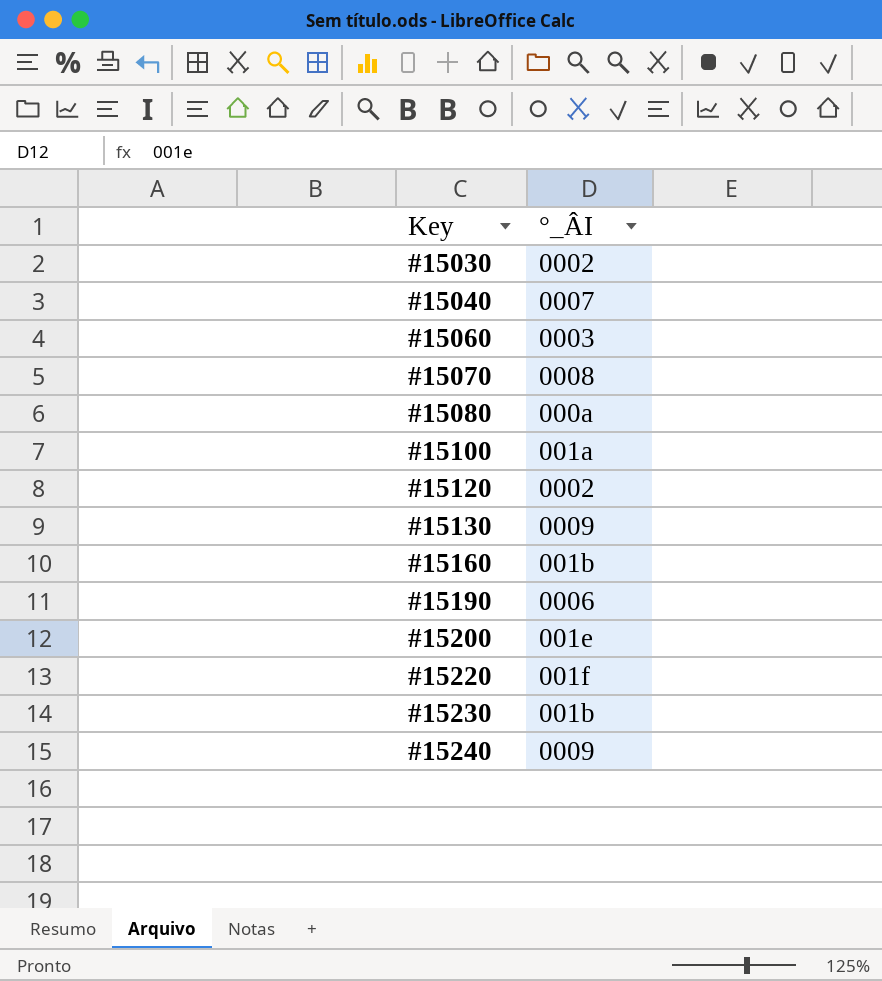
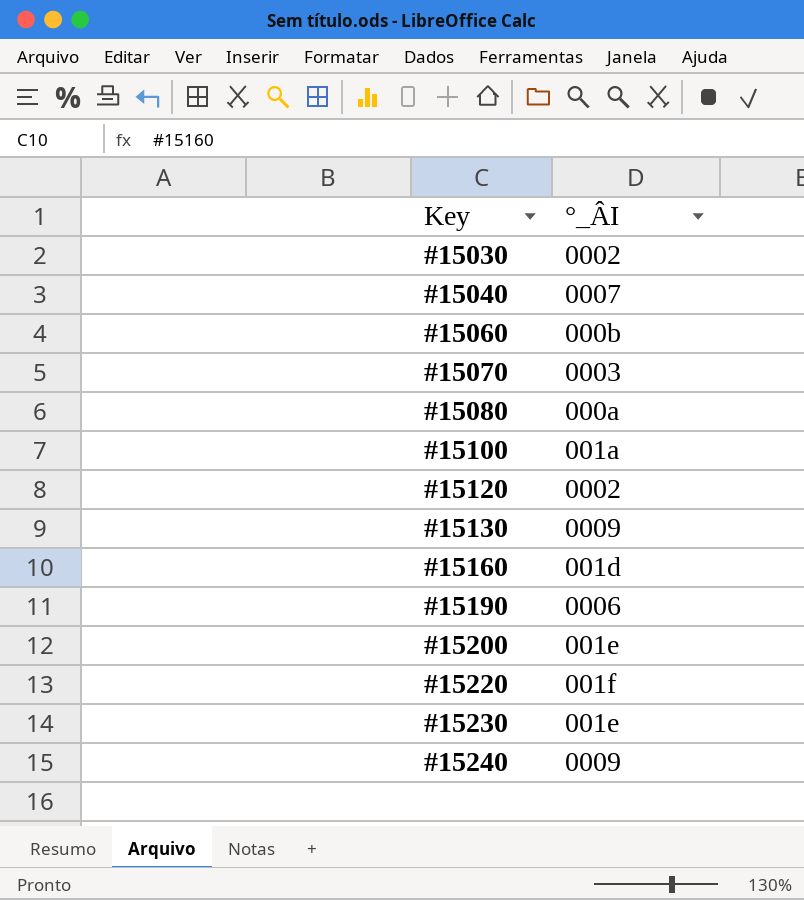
#15060 | °_ÂI: 0003 -> 000b
#15070 | °_ÂI: 0008 -> 0003
#15160 | °_ÂI: 001b -> 001d
#15230 | °_ÂI: 001b -> 001e

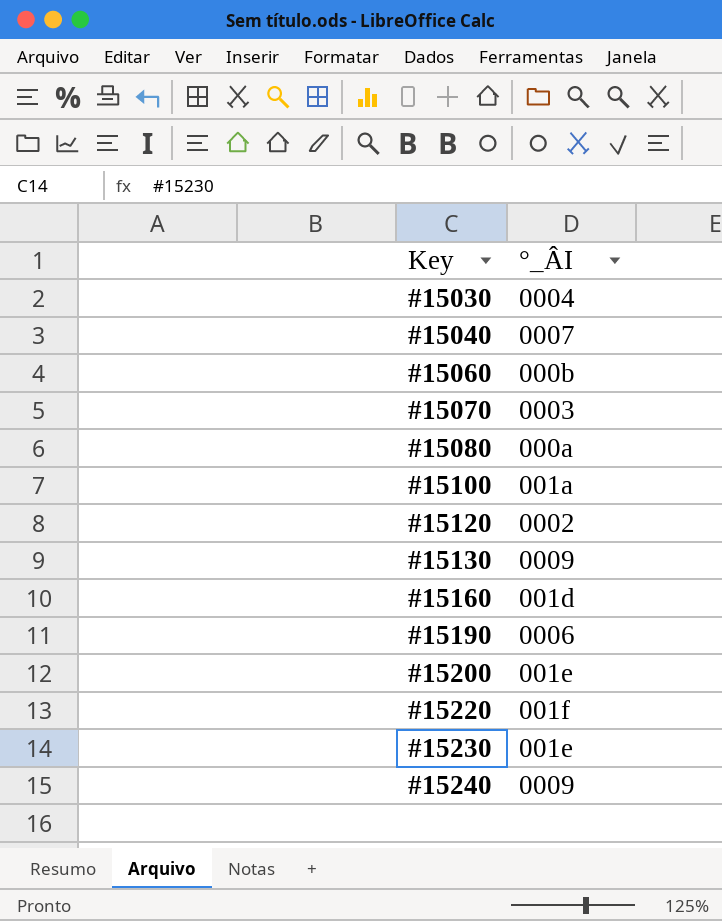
#15030 | °_ÂI: 0002 -> 0004

